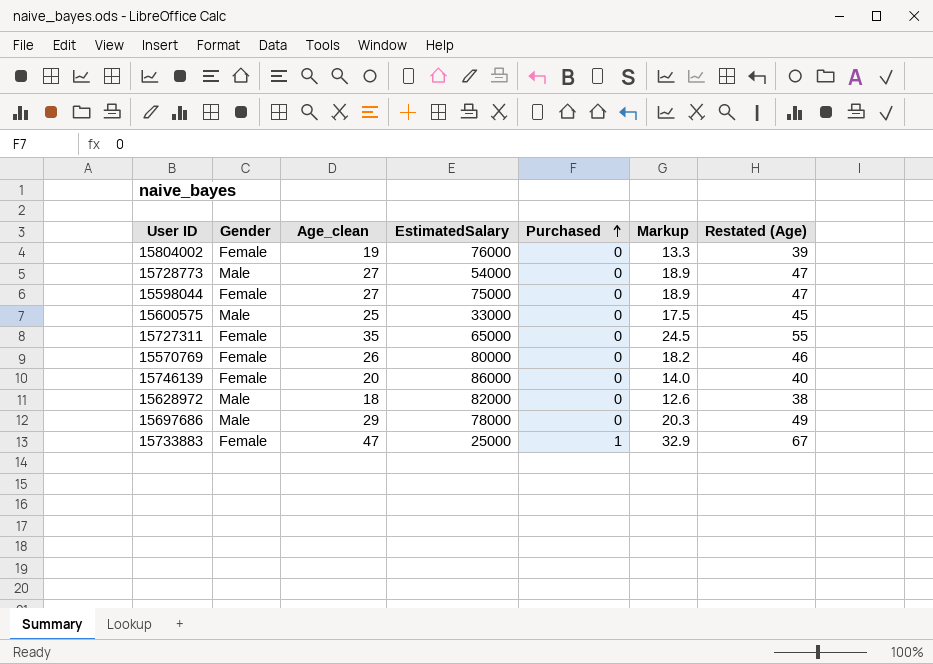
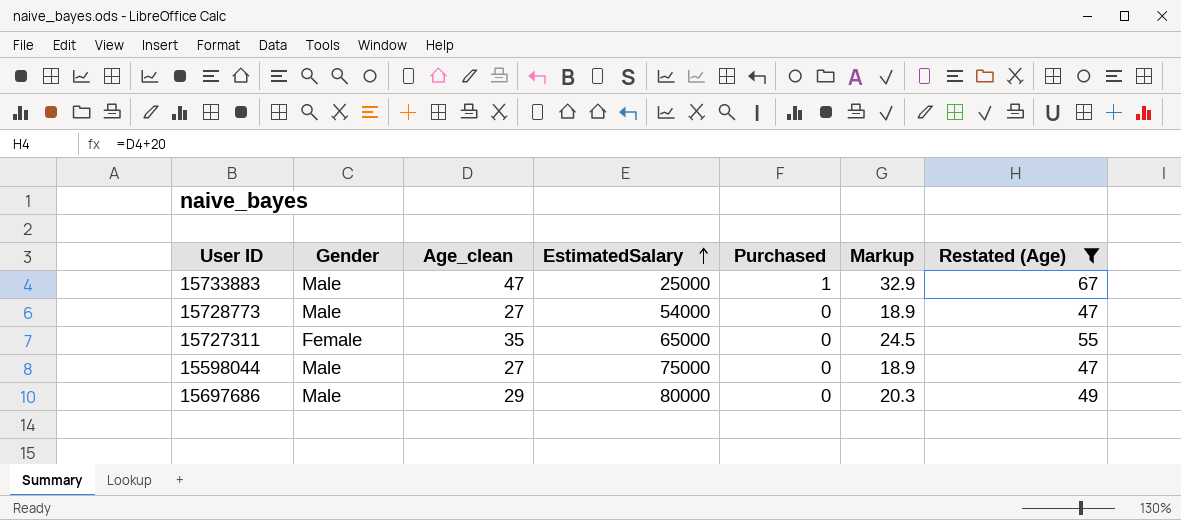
filter: none -> Restated (Age) >= 47
row order: Purchased ascending -> EstimatedSalary ascending
15733883 | Gender: Female -> Male
15598044 | Gender: Female -> Male
15697686 | EstimatedSalary: 78000 -> 80000

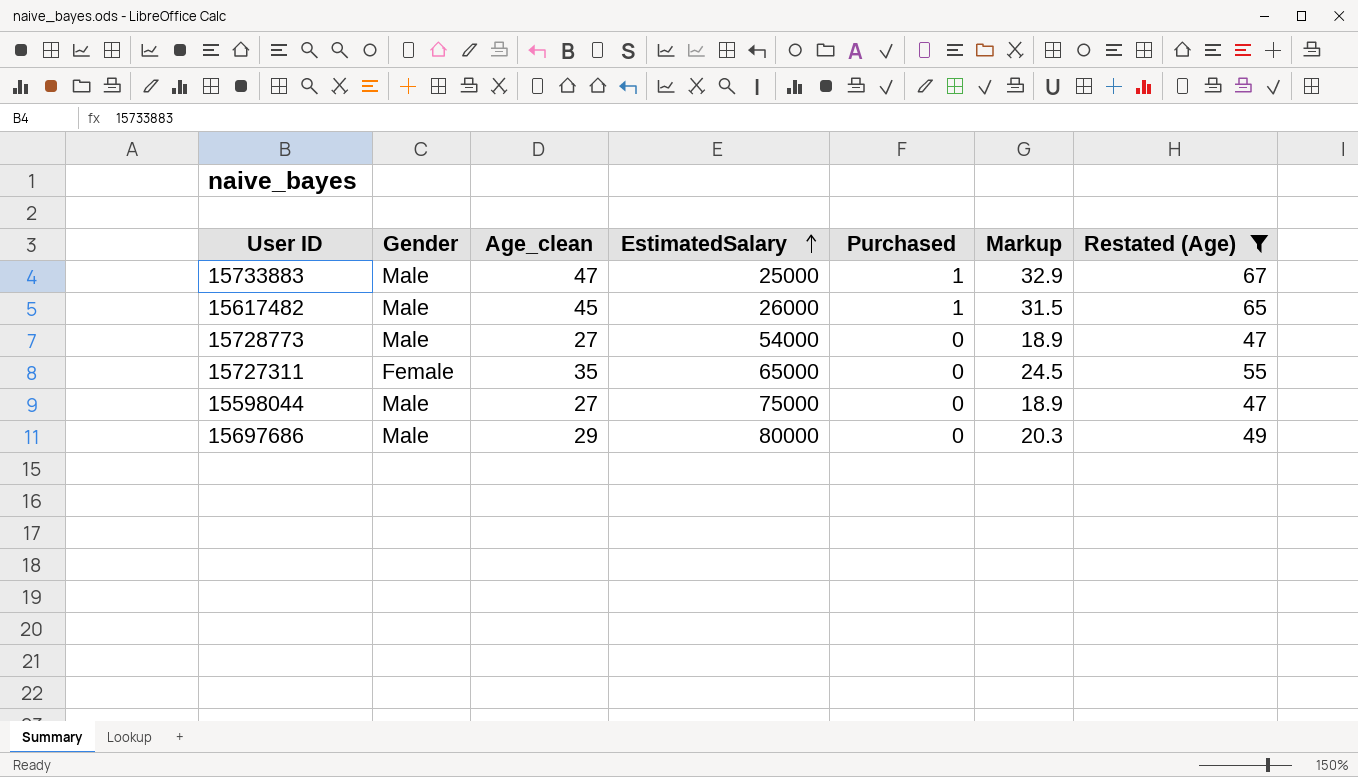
row 15617482: none -> Male | 45 | 26000 | 1 | 31.5 | 65

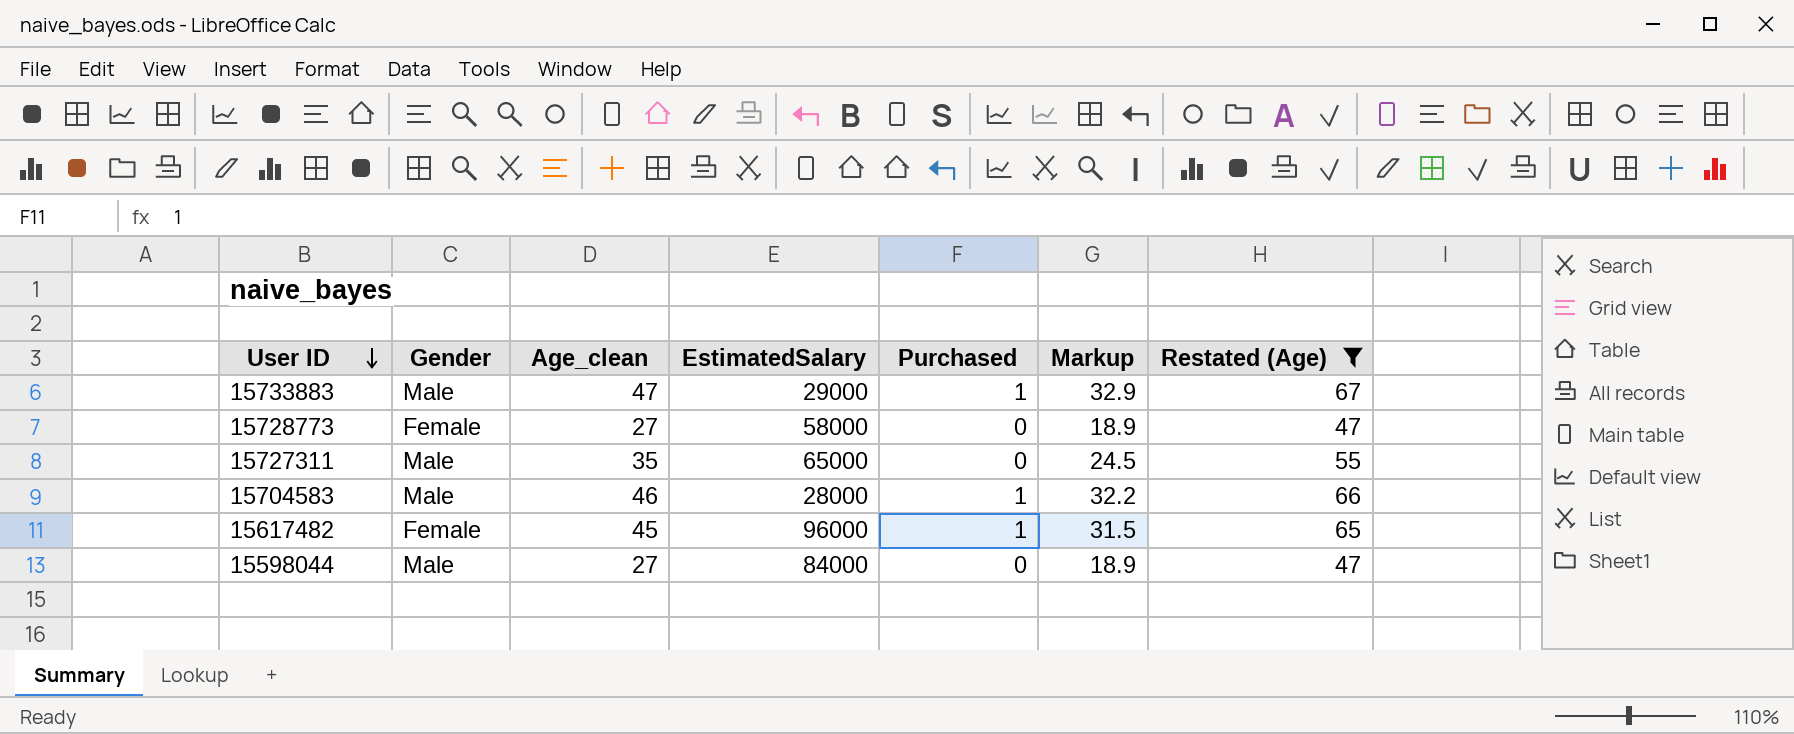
row order: EstimatedSalary ascending -> User ID descending
row 15697686: Male | 29 | 80000 | 0 | 20.3 | 49 -> none
15733883 | EstimatedSalary: 25000 -> 29000
15728773 | Gender: Male -> Female
15728773 | EstimatedSalary: 54000 -> 58000
15727311 | Gender: Female -> Male
row 15704583: none -> Male | 46 | 28000 | 1 | 32.2 | 66
15617482 | Gender: Male -> Female
15617482 | EstimatedSalary: 26000 -> 96000
15598044 | EstimatedSalary: 75000 -> 84000

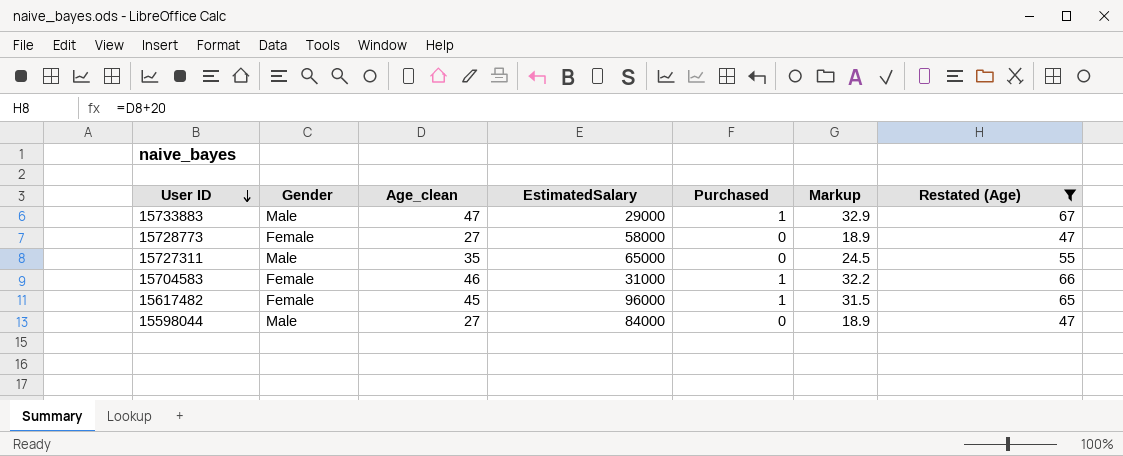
15704583 | Gender: Male -> Female
15704583 | EstimatedSalary: 28000 -> 31000

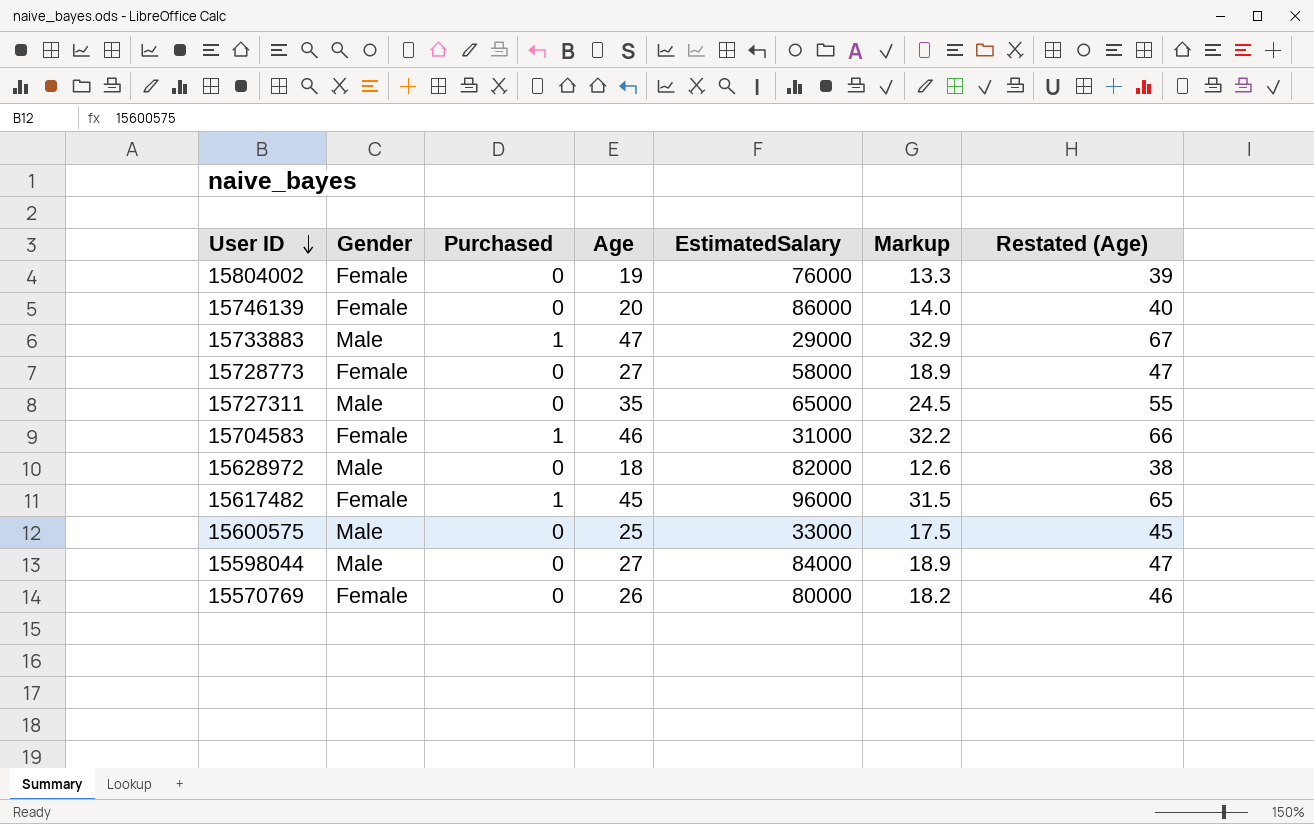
filter: Restated (Age) >= 47 -> none
column Purchased | position: 5 -> 3
column name: Age_clean -> Age

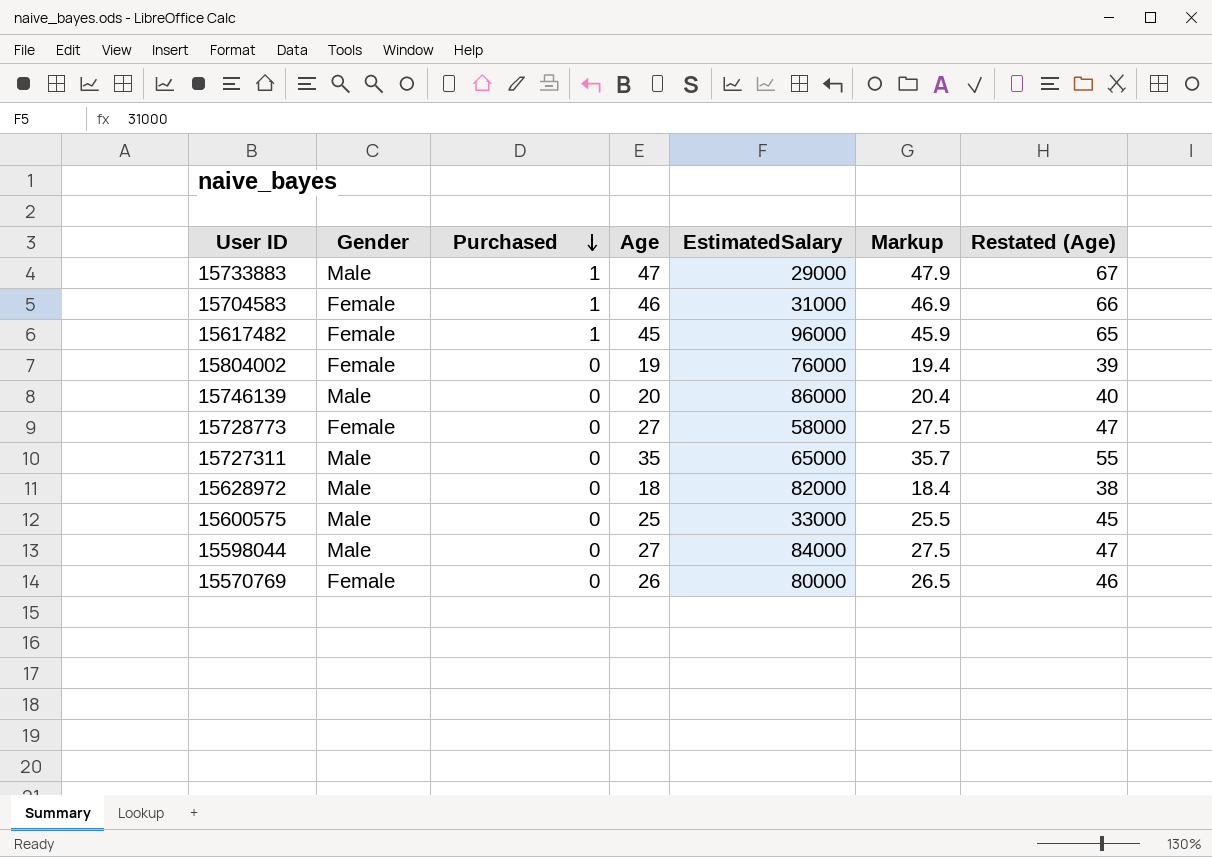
row order: User ID descending -> Purchased descending
column Markup | formula: [Age] * 0.7 -> [Age] * 1.02
15746139 | Gender: Female -> Male

